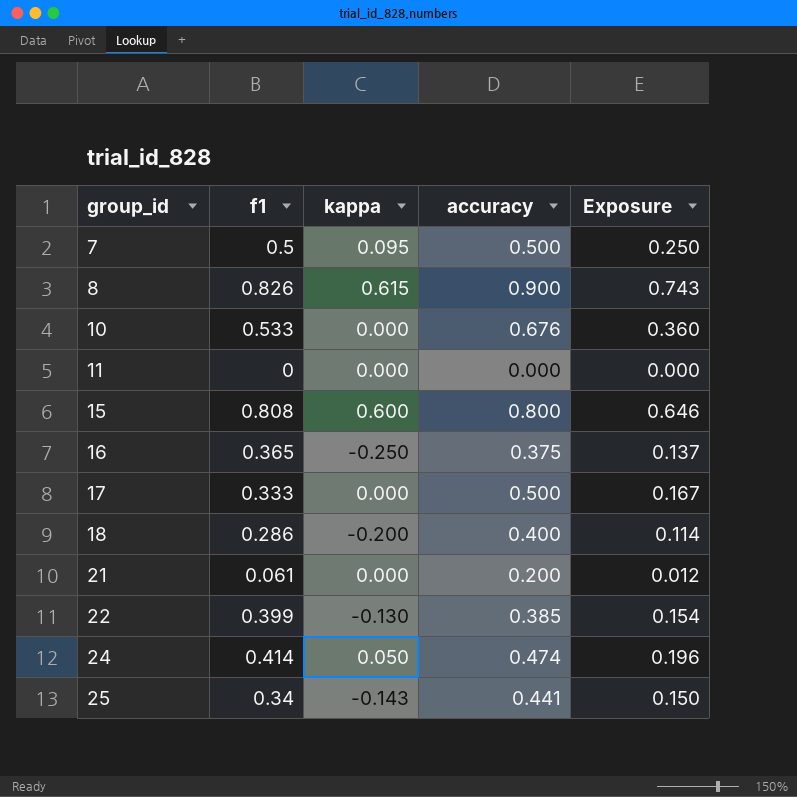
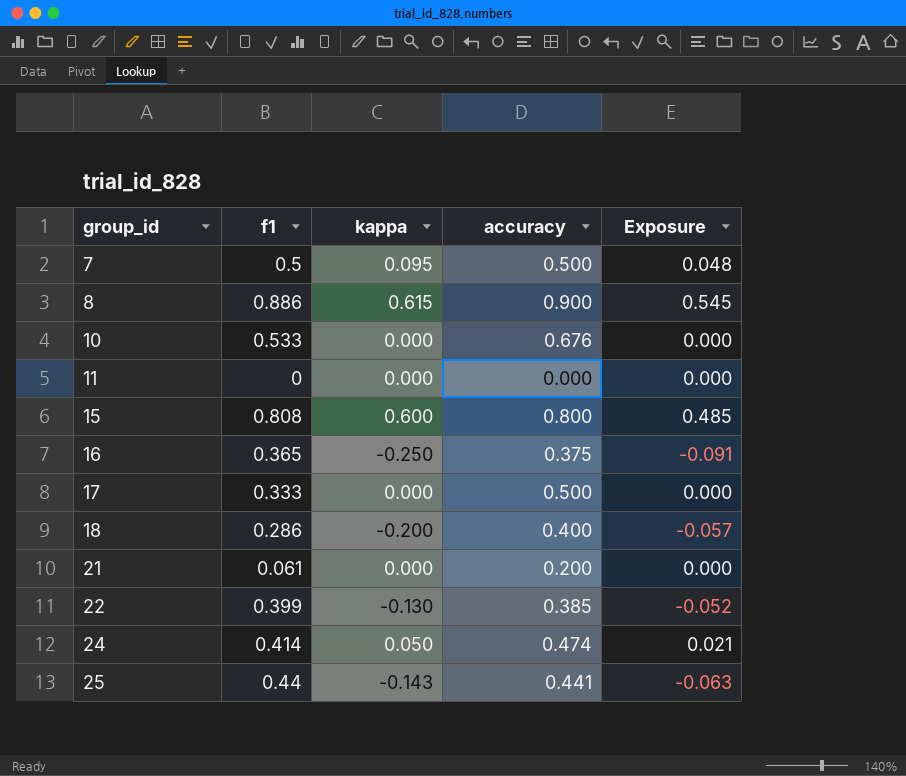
column Exposure | formula: [f1] * [accuracy] -> [f1] * [kappa]
8 | f1: 0.826 -> 0.886
25 | f1: 0.34 -> 0.44

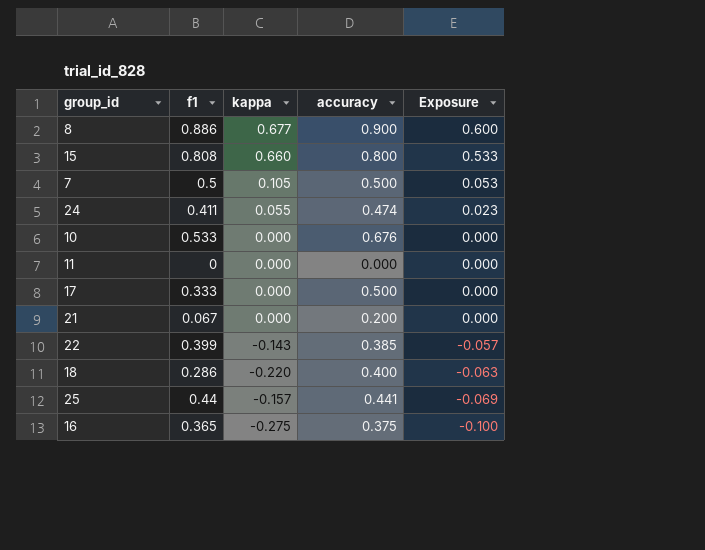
row order: group_id ascending -> Exposure descending
8 | kappa: 0.615 -> 0.677
8 | Exposure: 0.545 -> 0.600
15 | kappa: 0.600 -> 0.660
15 | Exposure: 0.485 -> 0.533
7 | kappa: 0.095 -> 0.105
7 | Exposure: 0.048 -> 0.053
24 | f1: 0.414 -> 0.411
24 | kappa: 0.050 -> 0.055
24 | Exposure: 0.021 -> 0.023
21 | f1: 0.061 -> 0.067
22 | kappa: -0.130 -> -0.143
22 | Exposure: -0.052 -> -0.057
18 | kappa: -0.200 -> -0.220
18 | Exposure: -0.057 -> -0.063
25 | kappa: -0.143 -> -0.157
25 | Exposure: -0.063 -> -0.069
16 | kappa: -0.250 -> -0.275
16 | Exposure: -0.091 -> -0.100

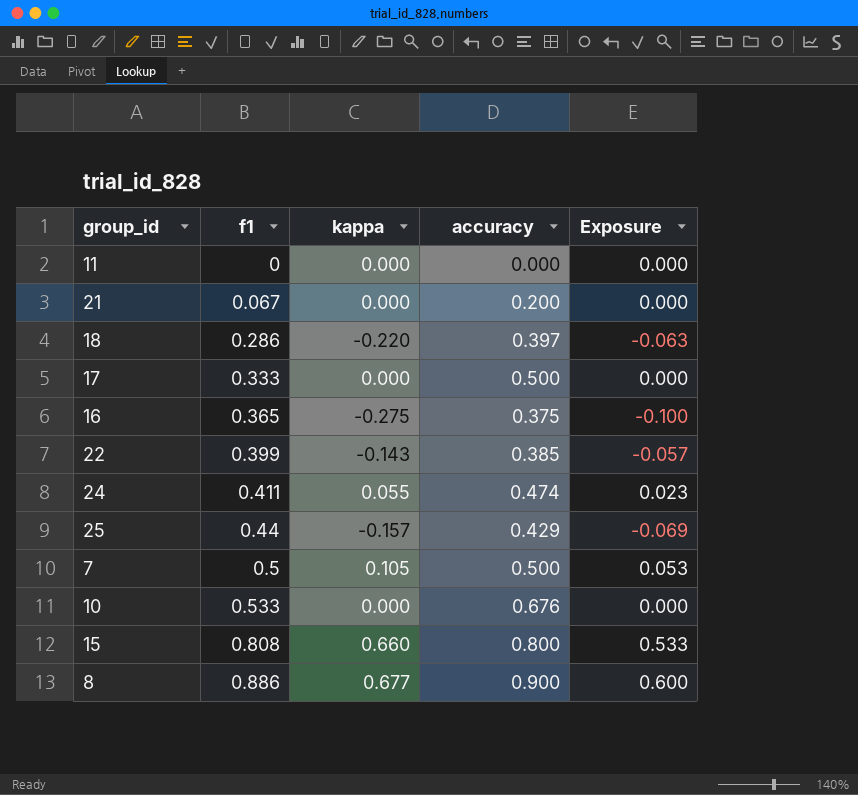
row order: Exposure descending -> f1 ascending
18 | accuracy: 0.400 -> 0.397
25 | accuracy: 0.441 -> 0.429

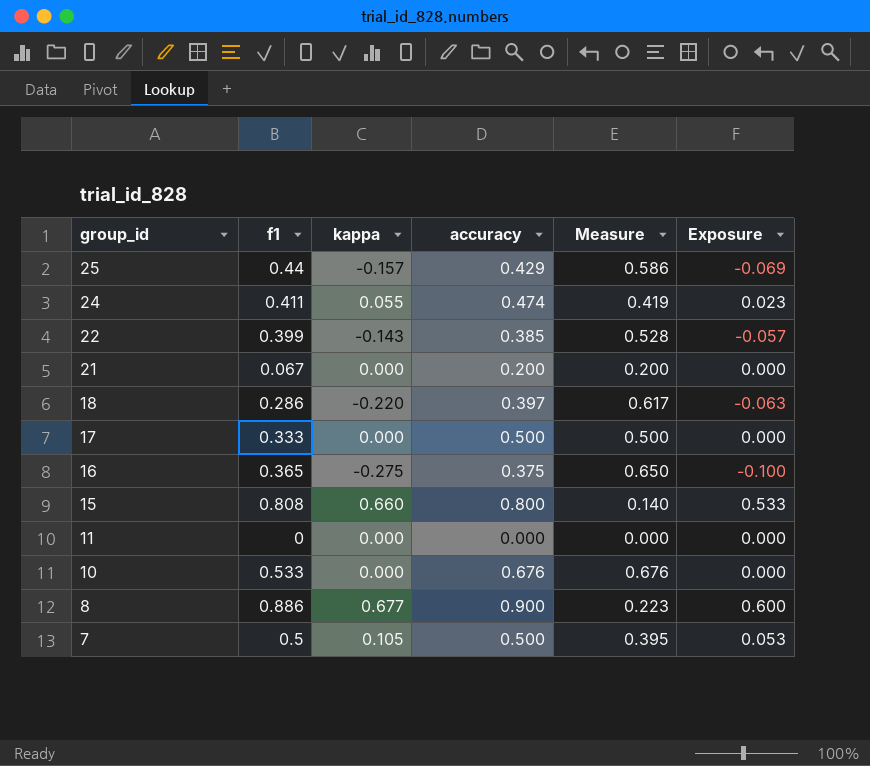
row order: f1 ascending -> group_id descending
column Measure | formula: none -> [accuracy] - [kappa]

